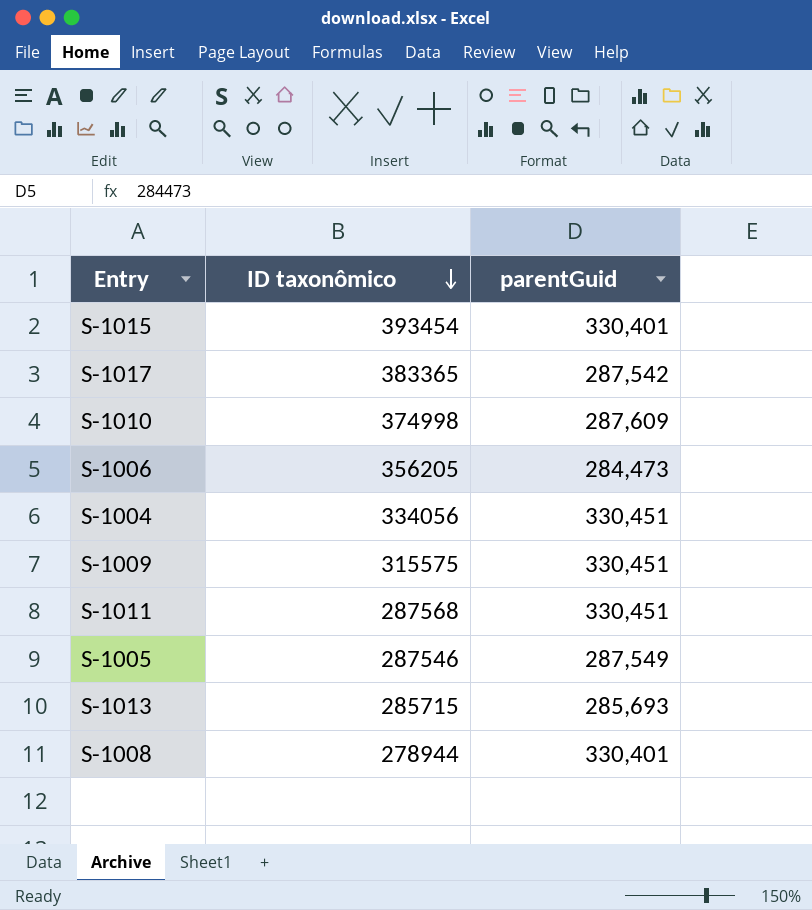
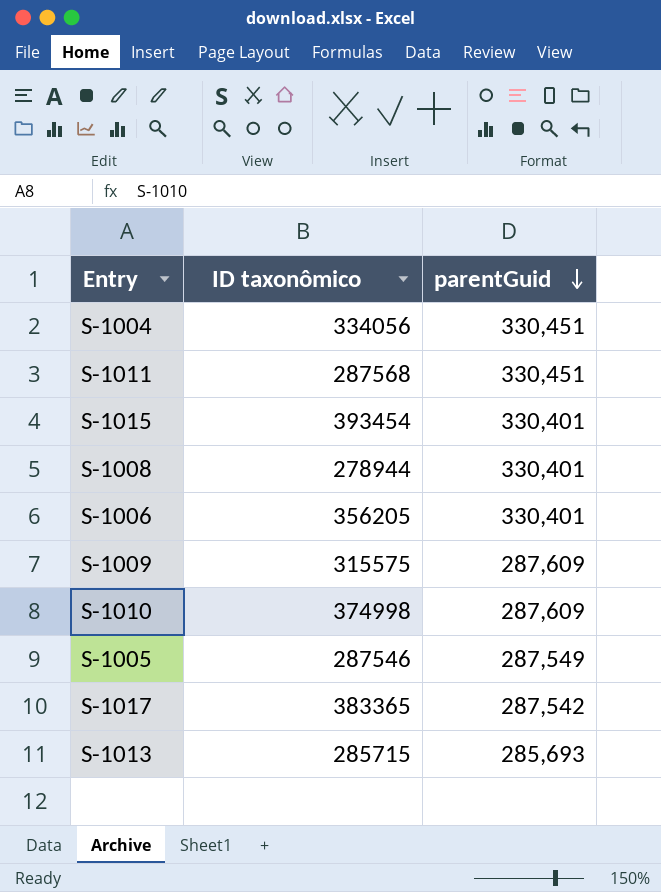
row order: ID taxonômico descending -> parentGuid descending
S-1006 | parentGuid: 284,473 -> 330,401
S-1009 | parentGuid: 330,451 -> 287,609

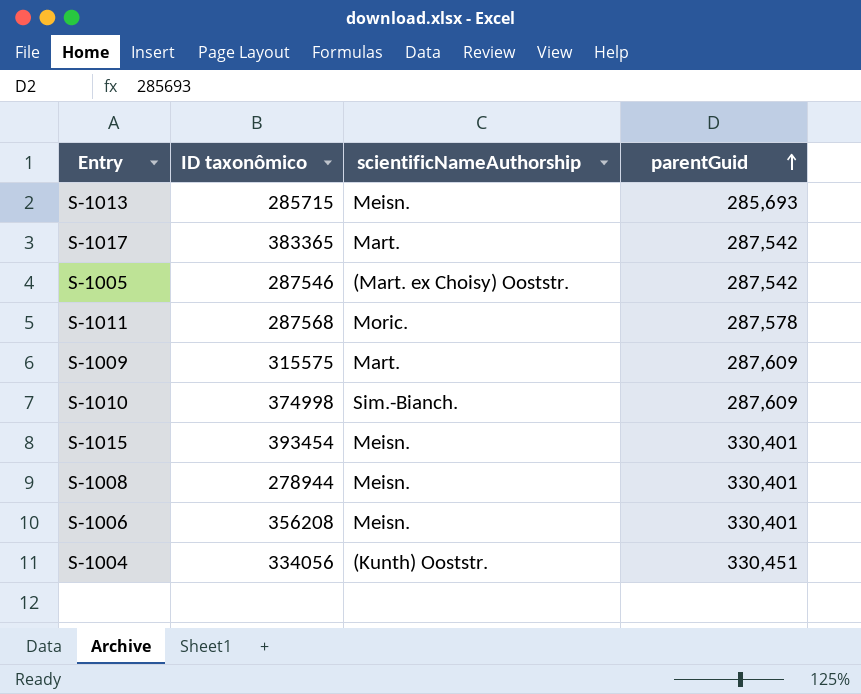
row order: parentGuid descending -> parentGuid ascending
column scientificNameAuthorship | position: none -> 3
S-1005 | parentGuid: 287,549 -> 287,542
S-1011 | parentGuid: 330,451 -> 287,578
S-1006 | ID taxonômico: 356205 -> 356208

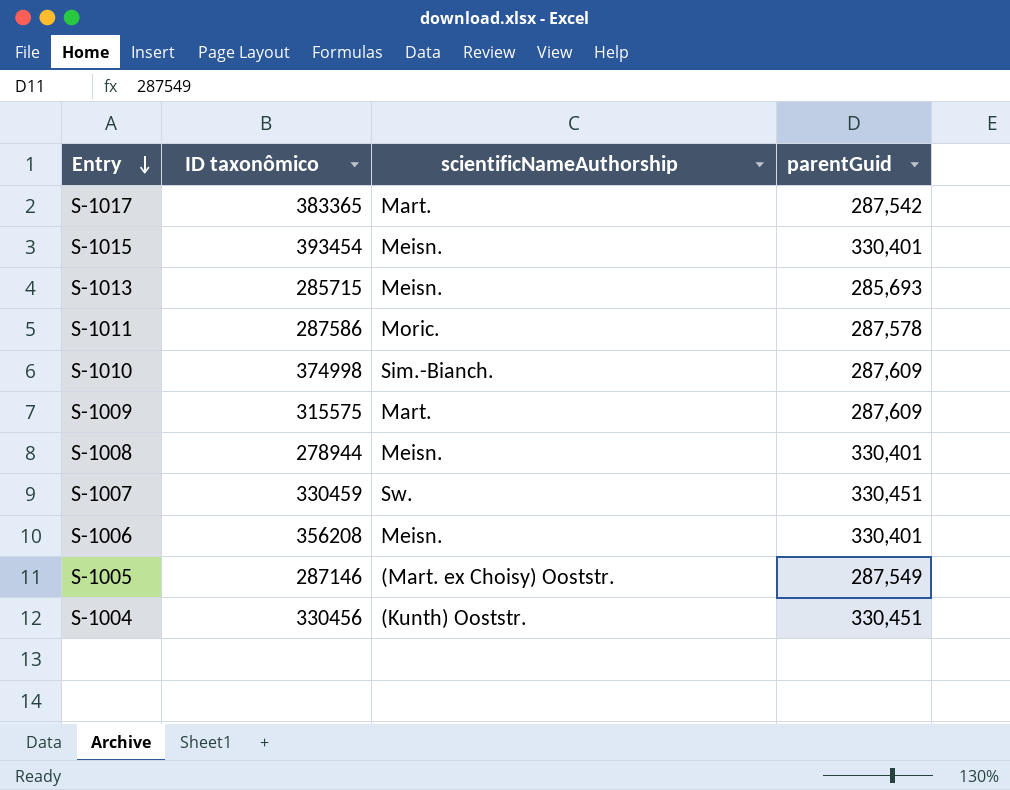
row order: parentGuid ascending -> Entry descending
S-1011 | ID taxonômico: 287568 -> 287586
row S-1007: none -> 330459 | Sw. | 330,451
S-1005 | ID taxonômico: 287546 -> 287146
S-1005 | parentGuid: 287,542 -> 287,549
S-1004 | ID taxonômico: 334056 -> 330456

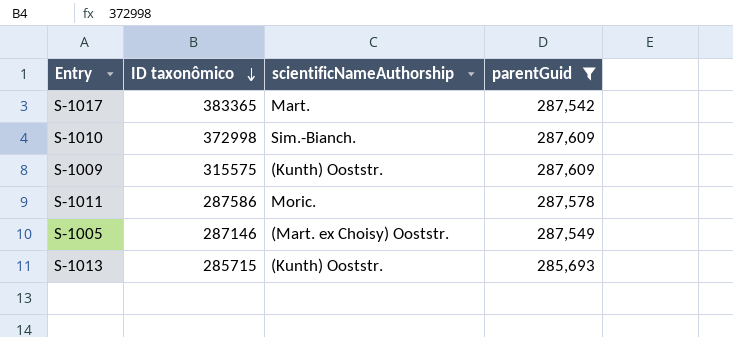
filter: none -> parentGuid <= 287,609
row order: Entry descending -> ID taxonômico descending
S-1010 | ID taxonômico: 374998 -> 372998
S-1009 | scientificNameAuthorship: Mart. -> (Kunth) Ooststr.
S-1013 | scientificNameAuthorship: Meisn. -> (Kunth) Ooststr.

